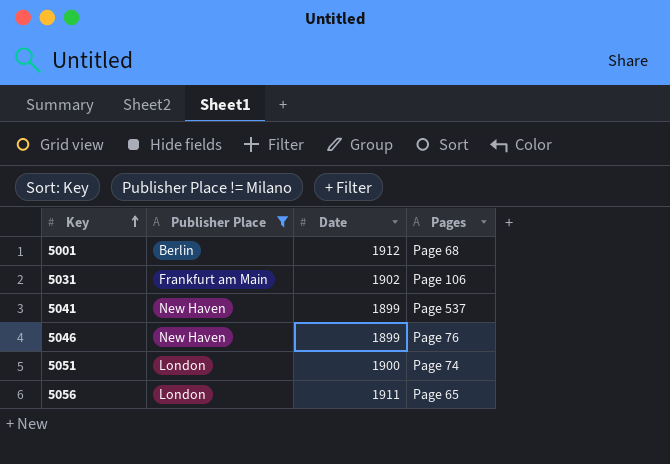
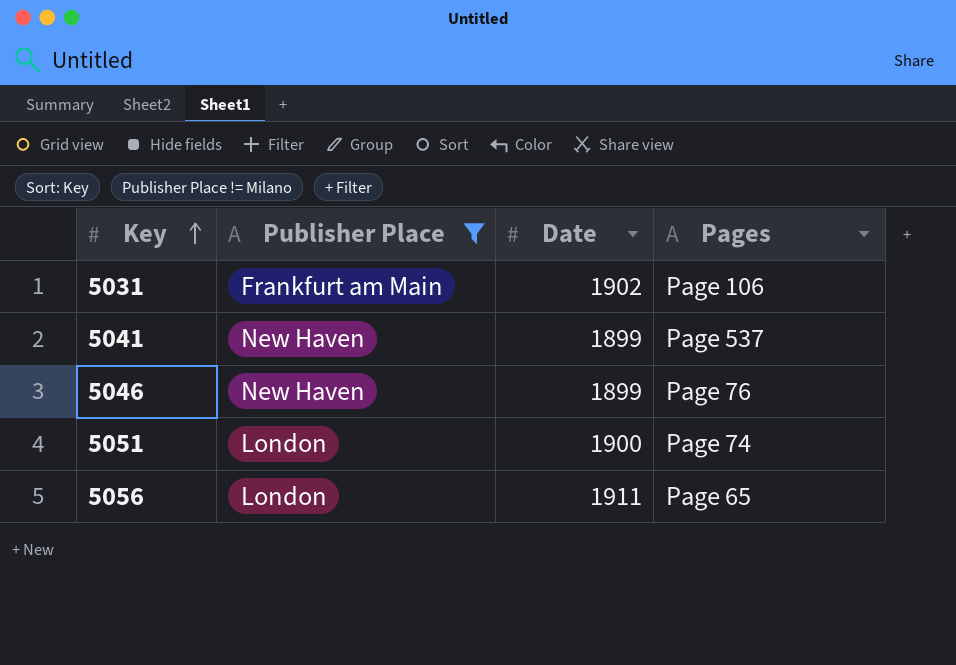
row 5001: Berlin | 1912 | Page 68 -> none

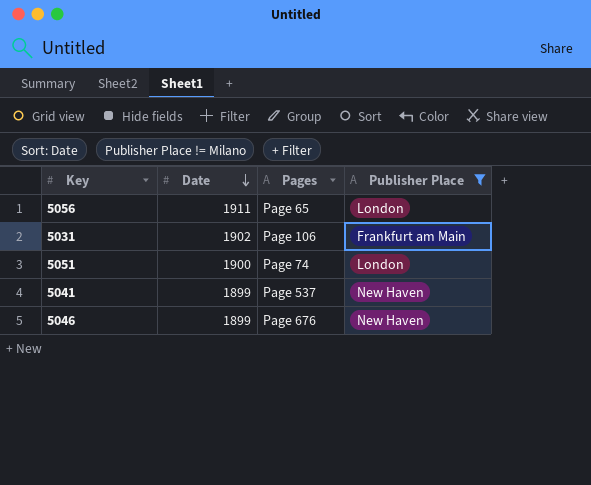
row order: Key ascending -> Date descending
column Publisher Place | position: 2 -> 4
5046 | Pages: Page 76 -> Page 676

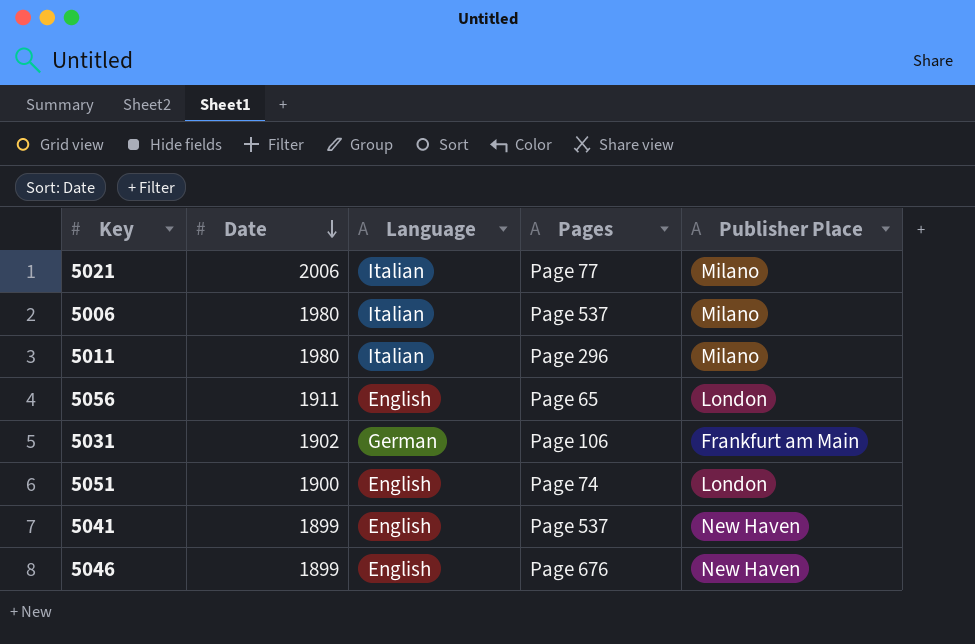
filter: Publisher Place != Milano -> none
column Language | position: none -> 3

